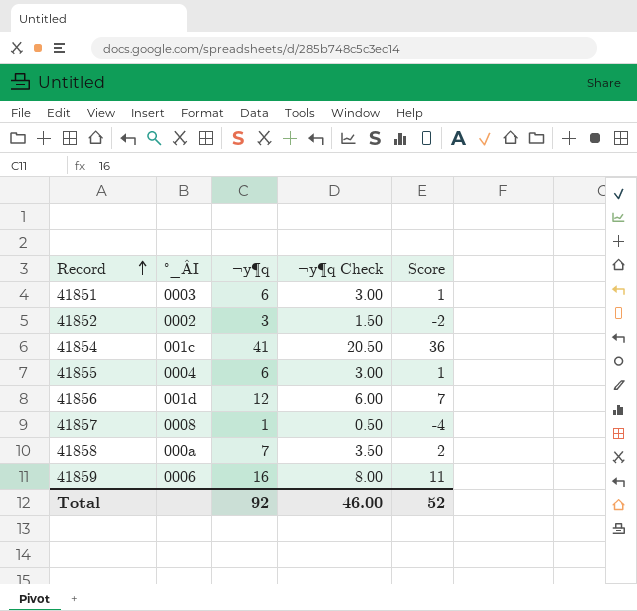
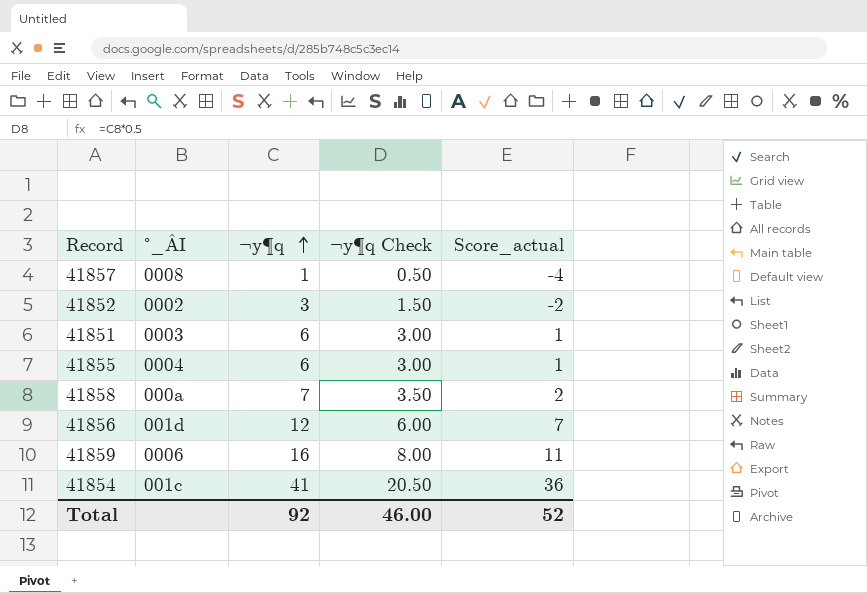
row order: Record ascending -> ¬y¶q ascending
column name: Score -> Score_actual

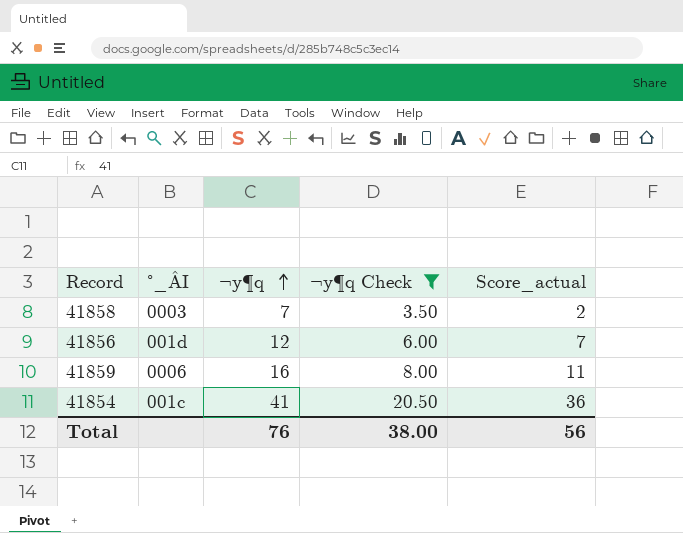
filter: none -> ¬y¶q Check >= 3.50
41858 | °_ÂI: 000a -> 0003
Total | ¬y¶q: 92 -> 76
Total | ¬y¶q Check: 46.00 -> 38.00
Total | Score_actual: 52 -> 56

